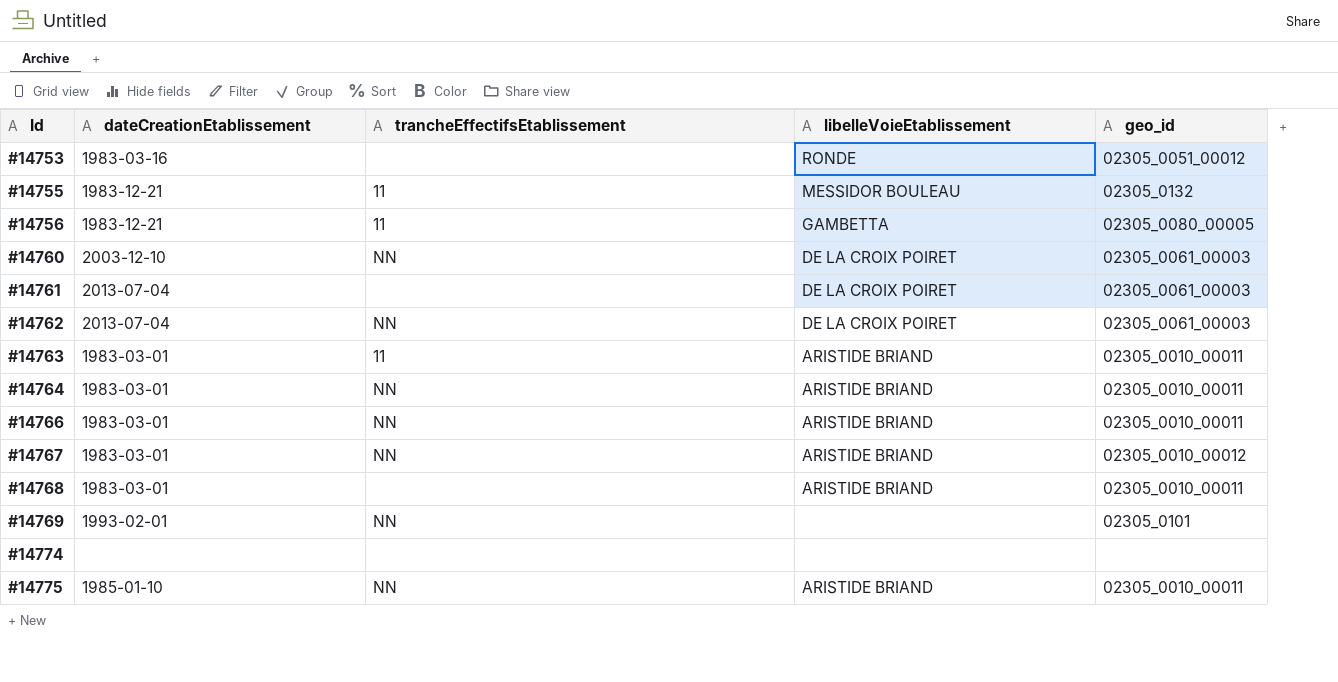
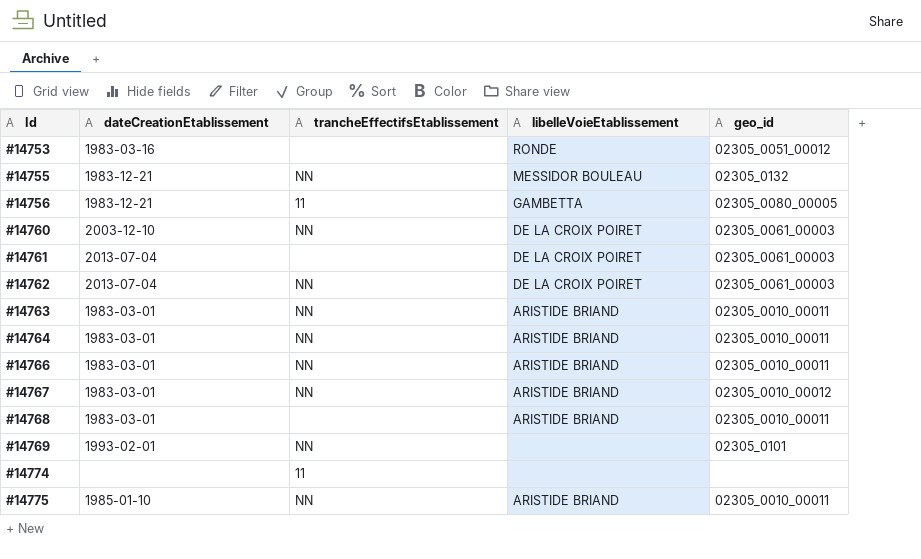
#14755 | trancheEffectifsEtablissement: 11 -> NN
#14763 | trancheEffectifsEtablissement: 11 -> NN
#14774 | trancheEffectifsEtablissement: none -> 11

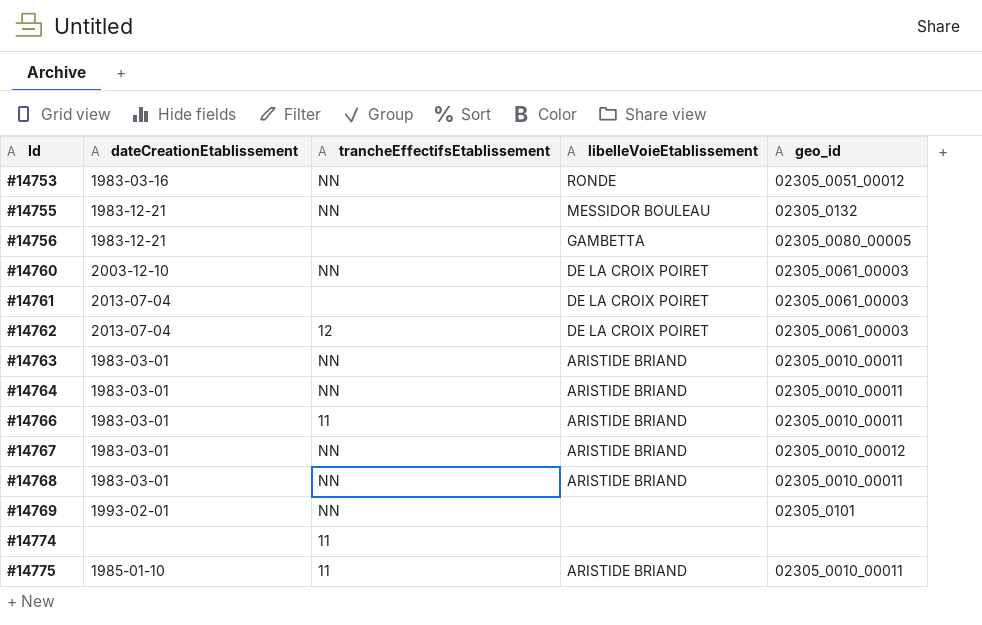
#14753 | trancheEffectifsEtablissement: none -> NN
#14756 | trancheEffectifsEtablissement: 11 -> none
#14762 | trancheEffectifsEtablissement: NN -> 12
#14766 | trancheEffectifsEtablissement: NN -> 11
#14768 | trancheEffectifsEtablissement: none -> NN
#14775 | trancheEffectifsEtablissement: NN -> 11

